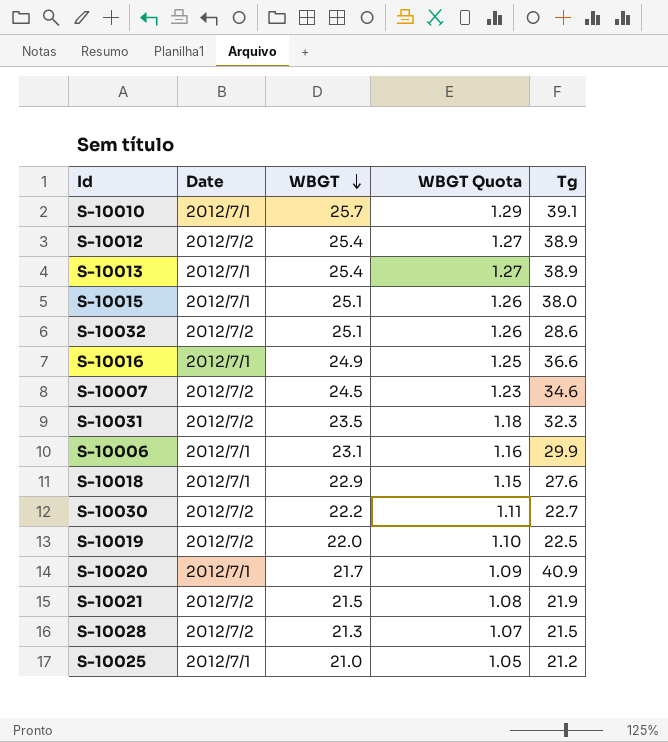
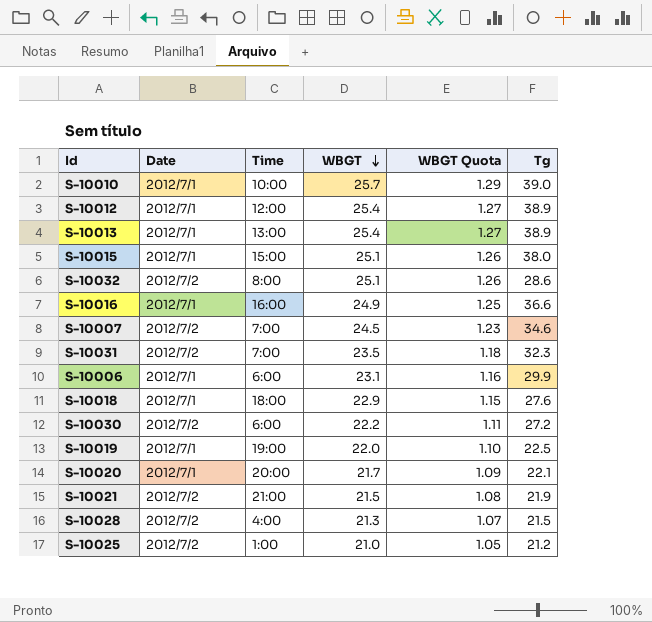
column Time | position: none -> 3
S-10010 | Tg: 39.1 -> 39.0
S-10012 | Date: 2012/7/2 -> 2012/7/1
S-10030 | Tg: 22.7 -> 27.2
S-10019 | Date: 2012/7/2 -> 2012/7/1
S-10020 | Tg: 40.9 -> 22.1
S-10025 | Date: 2012/7/1 -> 2012/7/2

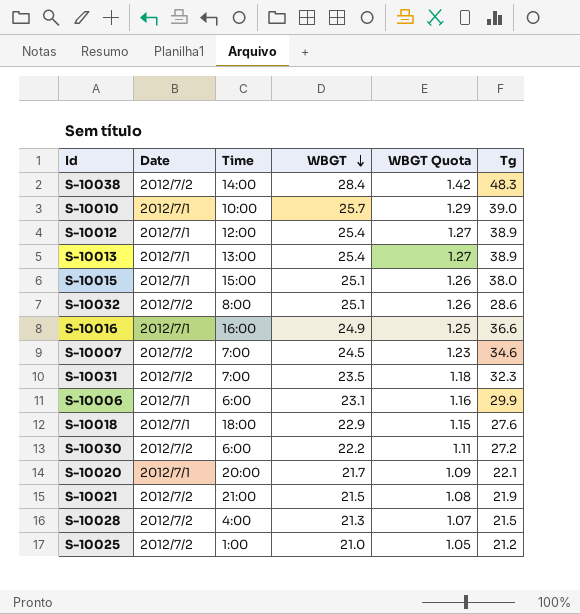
row S-10019: 2012/7/1 | 19:00 | 22.0 | 1.10 | 22.5 -> none
row S-10038: none -> 2012/7/2 | 14:00 | 28.4 | 1.42 | 48.3

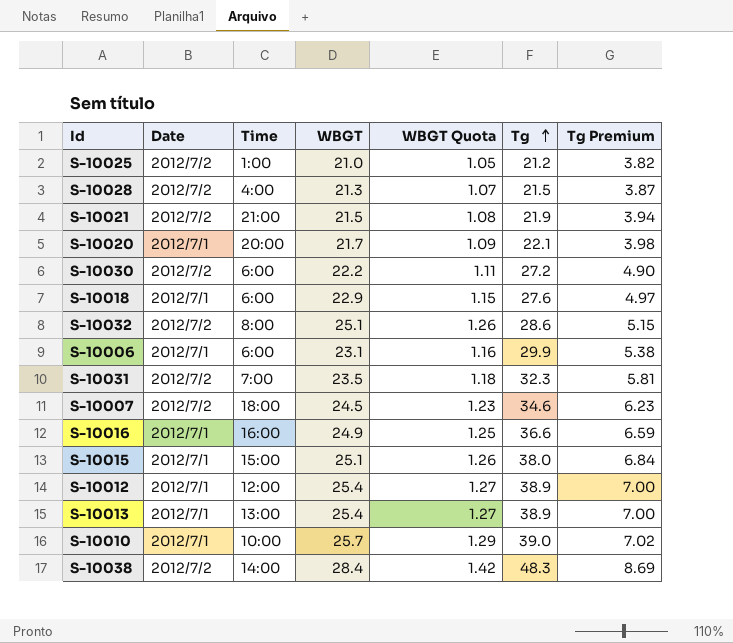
row order: WBGT descending -> Tg ascending
column Tg Premium | formula: none -> [Tg] * 0.18
S-10018 | Time: 18:00 -> 6:00
S-10007 | Time: 7:00 -> 18:00

